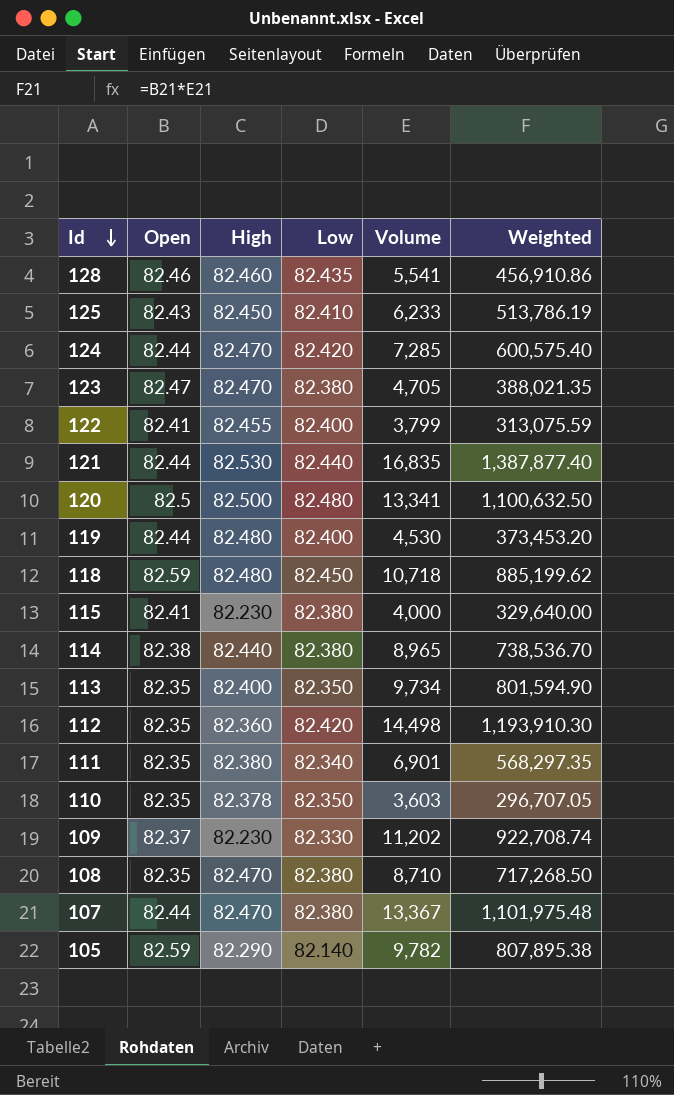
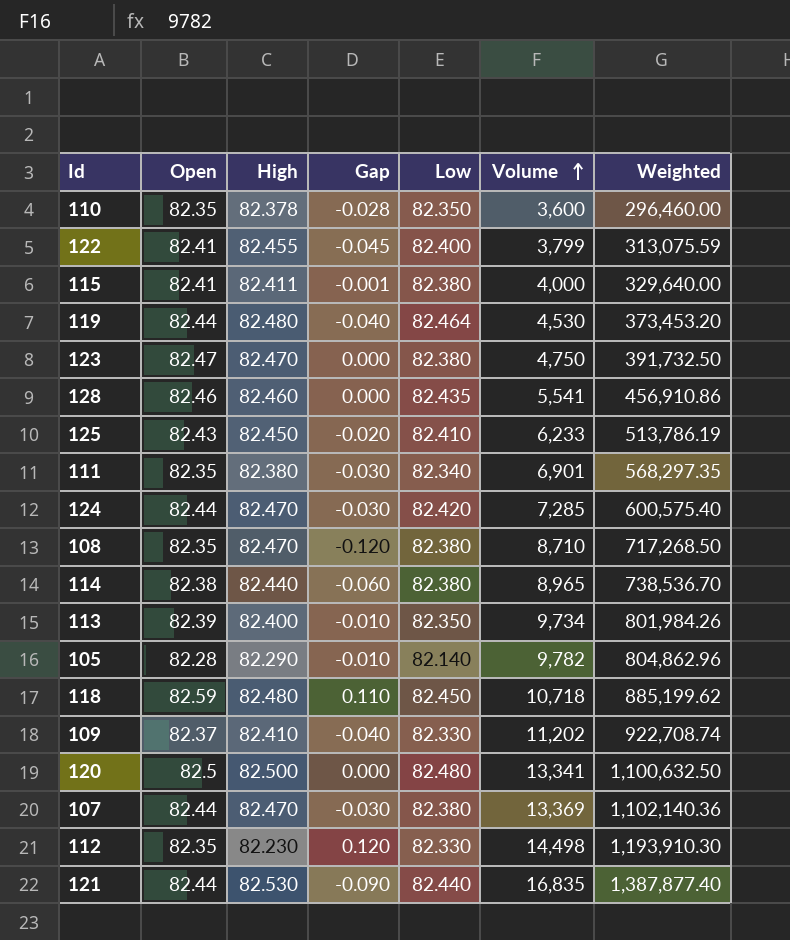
row order: Id descending -> Volume ascending
column Gap | formula: none -> [Open] - [High]
110 | Volume: 3,603 -> 3,600
110 | Weighted: 296,707.05 -> 296,460.00
115 | High: 82.230 -> 82.411
119 | Low: 82.400 -> 82.464
123 | Volume: 4,705 -> 4,750
123 | Weighted: 388,021.35 -> 391,732.50
113 | Open: 82.35 -> 82.39
113 | Weighted: 801,594.90 -> 801,984.26
105 | Open: 82.59 -> 82.28
105 | Weighted: 807,895.38 -> 804,862.96
109 | High: 82.230 -> 82.410
107 | Volume: 13,367 -> 13,369
107 | Weighted: 1,101,975.48 -> 1,102,140.36
112 | High: 82.360 -> 82.230
112 | Low: 82.420 -> 82.330

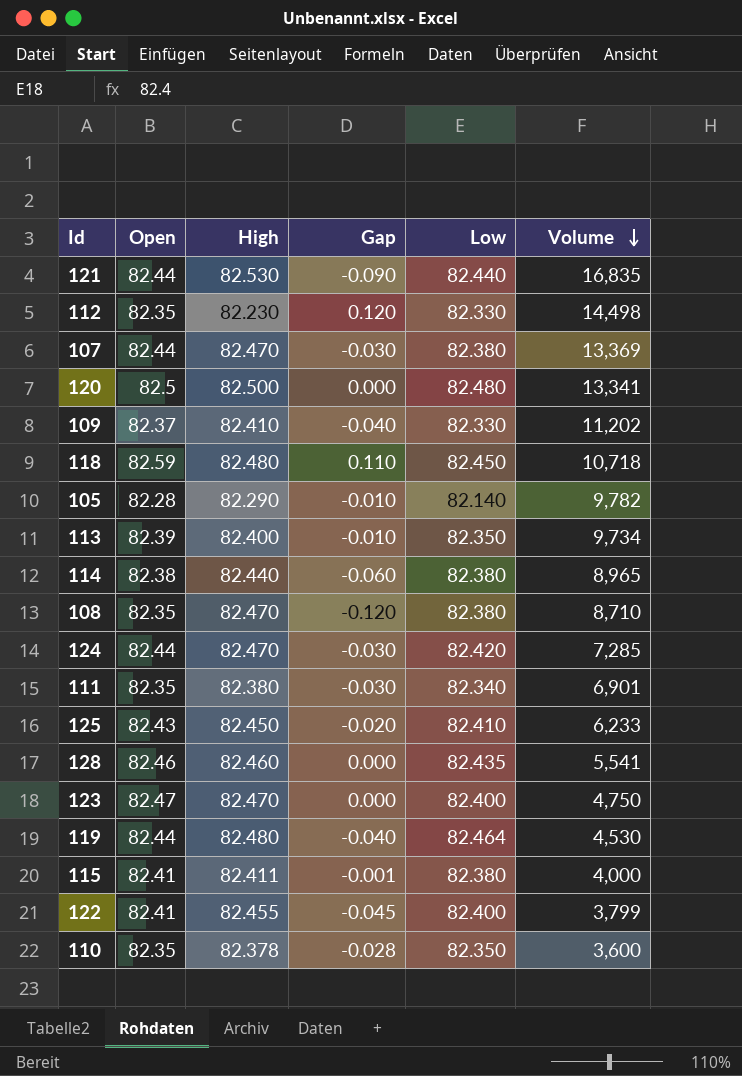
row order: Volume ascending -> Volume descending
column Weighted | formula: [Open] * [Volume] -> none
123 | Low: 82.380 -> 82.400

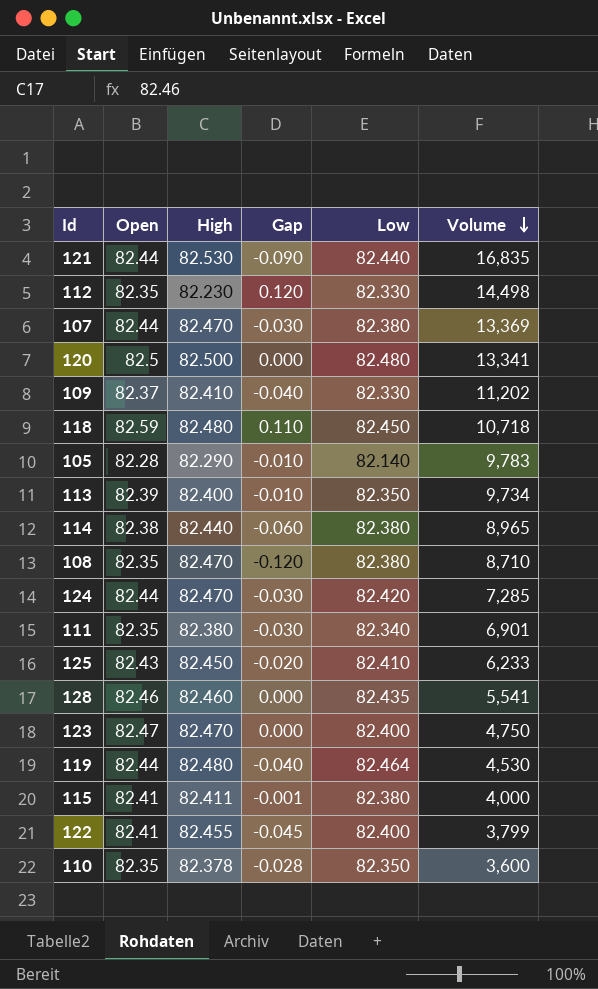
105 | Volume: 9,782 -> 9,783

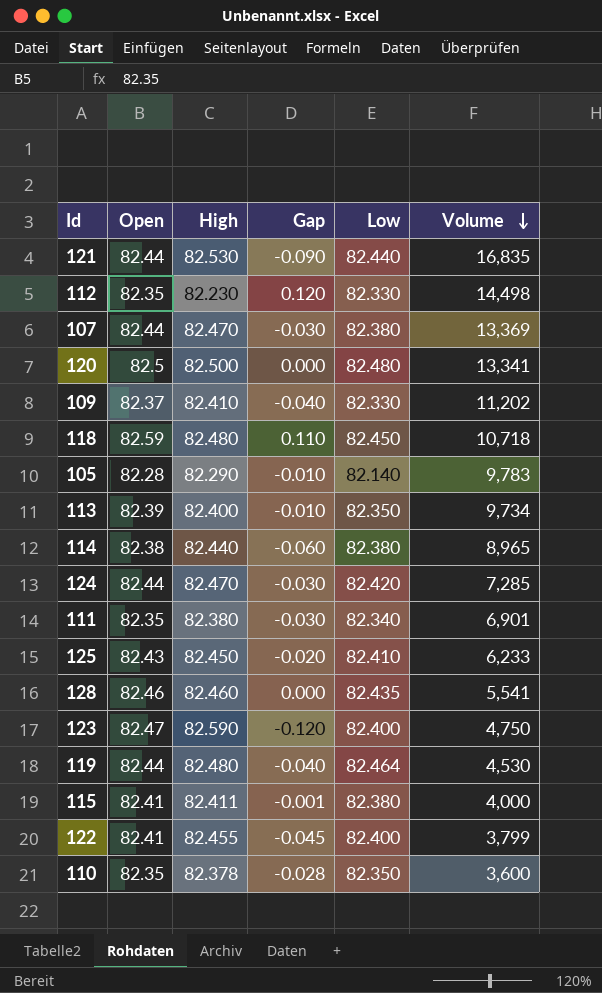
row 108: 82.35 | 82.470 | -0.120 | 82.380 | 8,710 -> none
123 | High: 82.470 -> 82.590
123 | Gap: 0.000 -> -0.120

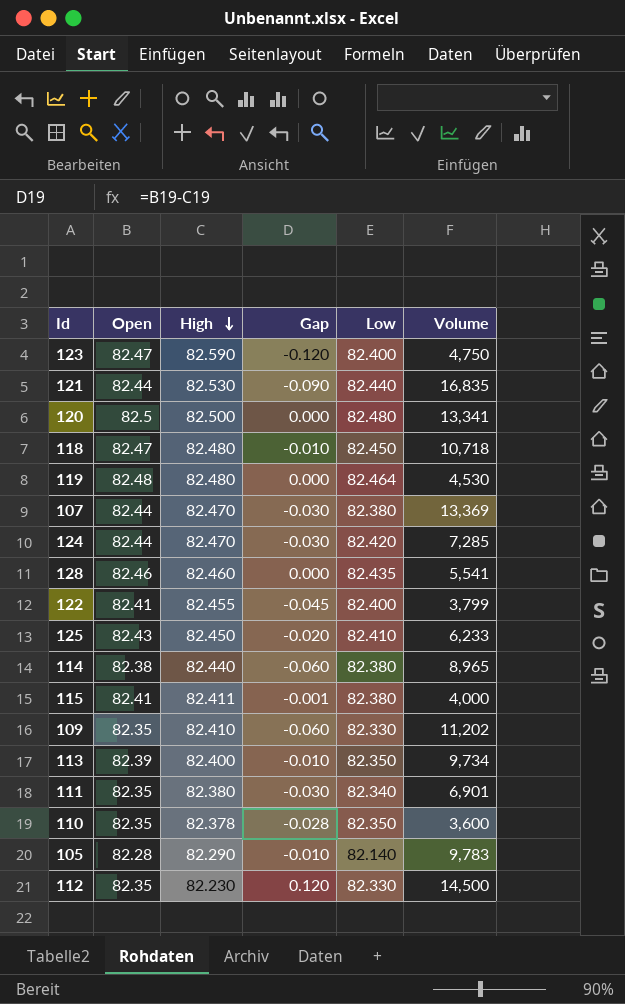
row order: Volume descending -> High descending
118 | Open: 82.59 -> 82.47
118 | Gap: 0.110 -> -0.010
119 | Open: 82.44 -> 82.48
119 | Gap: -0.040 -> 0.000
109 | Open: 82.37 -> 82.35
109 | Gap: -0.040 -> -0.060
112 | Volume: 14,498 -> 14,500

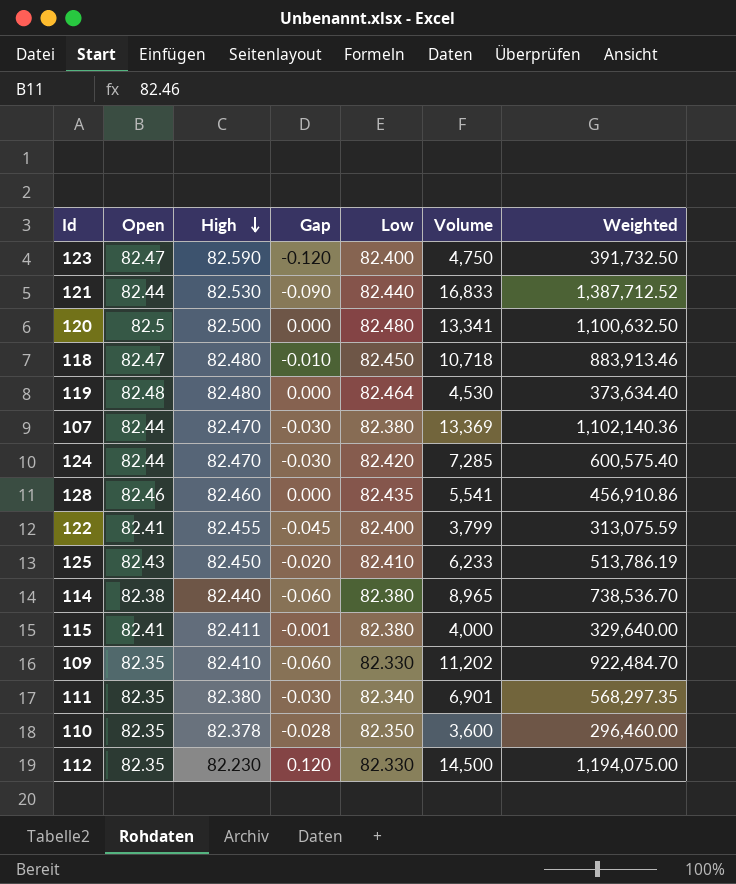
column Weighted | formula: none -> [Open] * [Volume]
row 113: 82.39 | 82.400 | -0.010 | 82.350 | 9,734 -> none
row 105: 82.28 | 82.290 | -0.010 | 82.140 | 9,783 -> none
121 | Volume: 16,835 -> 16,833

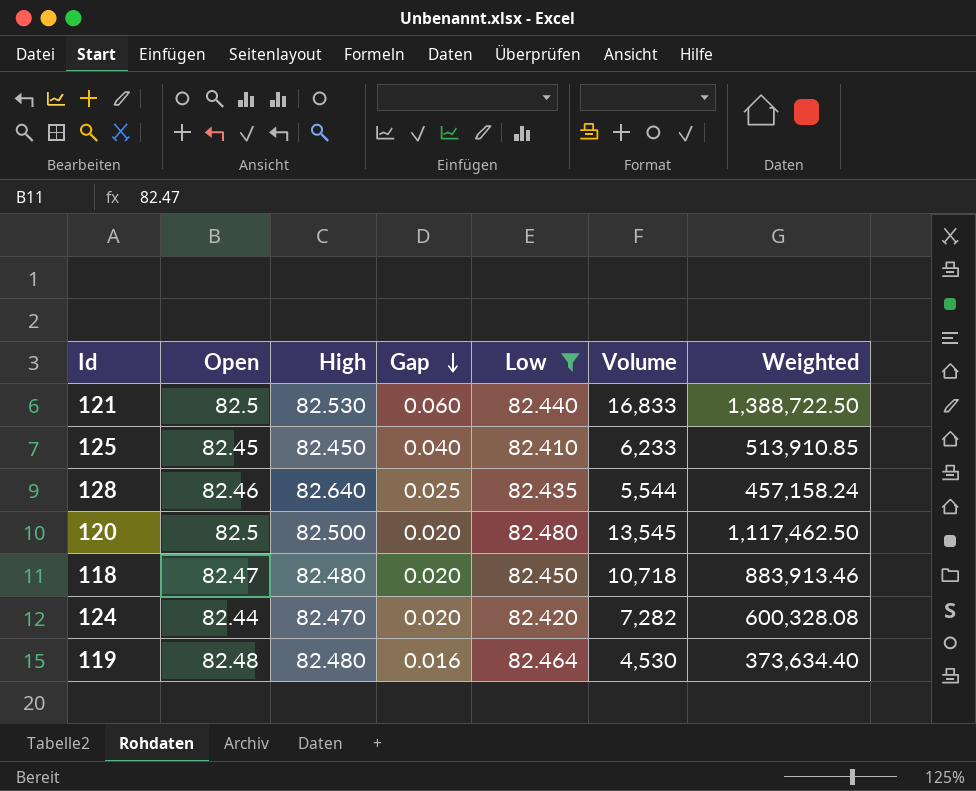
filter: none -> Low >= 82.410
row order: High descending -> Gap descending
column Gap | formula: [Open] - [High] -> [Open] - [Low]
121 | Open: 82.44 -> 82.5
121 | Weighted: 1,387,712.52 -> 1,388,722.50
125 | Open: 82.43 -> 82.45
125 | Weighted: 513,786.19 -> 513,910.85
128 | High: 82.460 -> 82.640
128 | Volume: 5,541 -> 5,544
128 | Weighted: 456,910.86 -> 457,158.24
120 | Volume: 13,341 -> 13,545
120 | Weighted: 1,100,632.50 -> 1,117,462.50
124 | Volume: 7,285 -> 7,282
124 | Weighted: 600,575.40 -> 600,328.08

